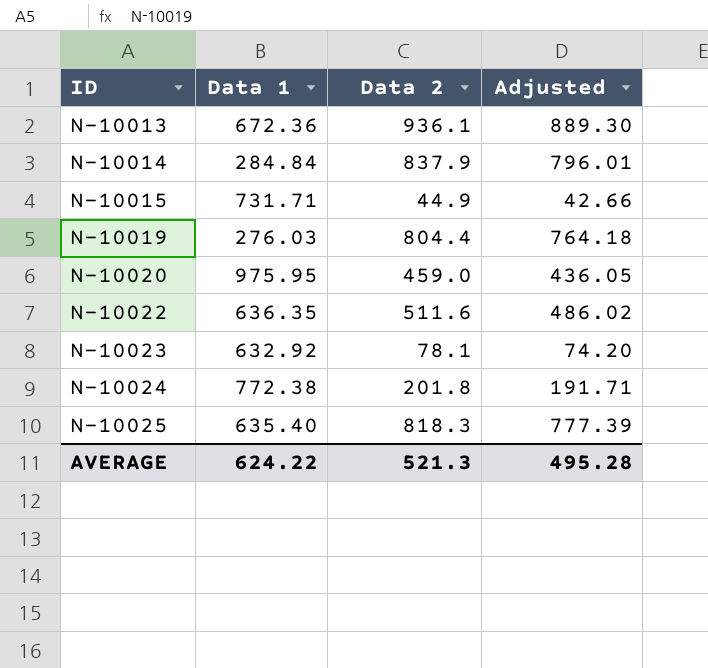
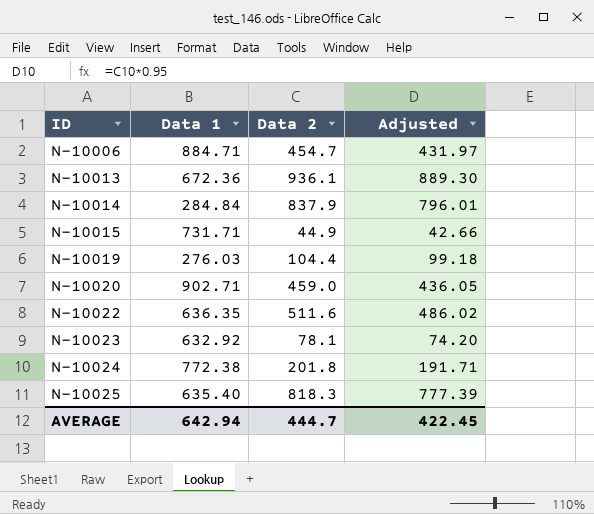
row N-10006: none -> 884.71 | 454.7 | 431.97
N-10019 | Data 2: 804.4 -> 104.4
N-10019 | Adjusted: 764.18 -> 99.18
N-10020 | Data 1: 975.95 -> 902.71
AVERAGE | Data 1: 624.22 -> 642.94
AVERAGE | Data 2: 521.3 -> 444.7
AVERAGE | Adjusted: 495.28 -> 422.45

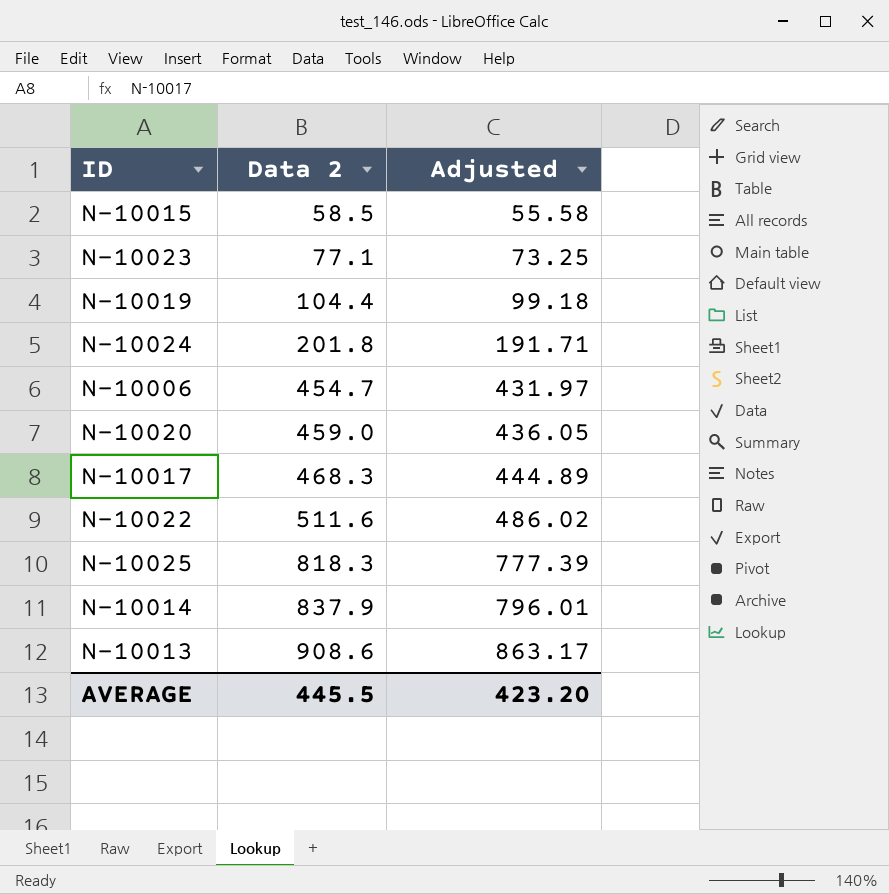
row order: ID ascending -> Data 2 ascending
column Data 1 | position: 2 -> none
N-10015 | Data 2: 44.9 -> 58.5
N-10015 | Adjusted: 42.66 -> 55.58
N-10023 | Data 2: 78.1 -> 77.1
N-10023 | Adjusted: 74.20 -> 73.25
row N-10017: none -> 468.3 | 444.89
N-10013 | Data 2: 936.1 -> 908.6
N-10013 | Adjusted: 889.30 -> 863.17
AVERAGE | Data 2: 444.7 -> 445.5
AVERAGE | Adjusted: 422.45 -> 423.20

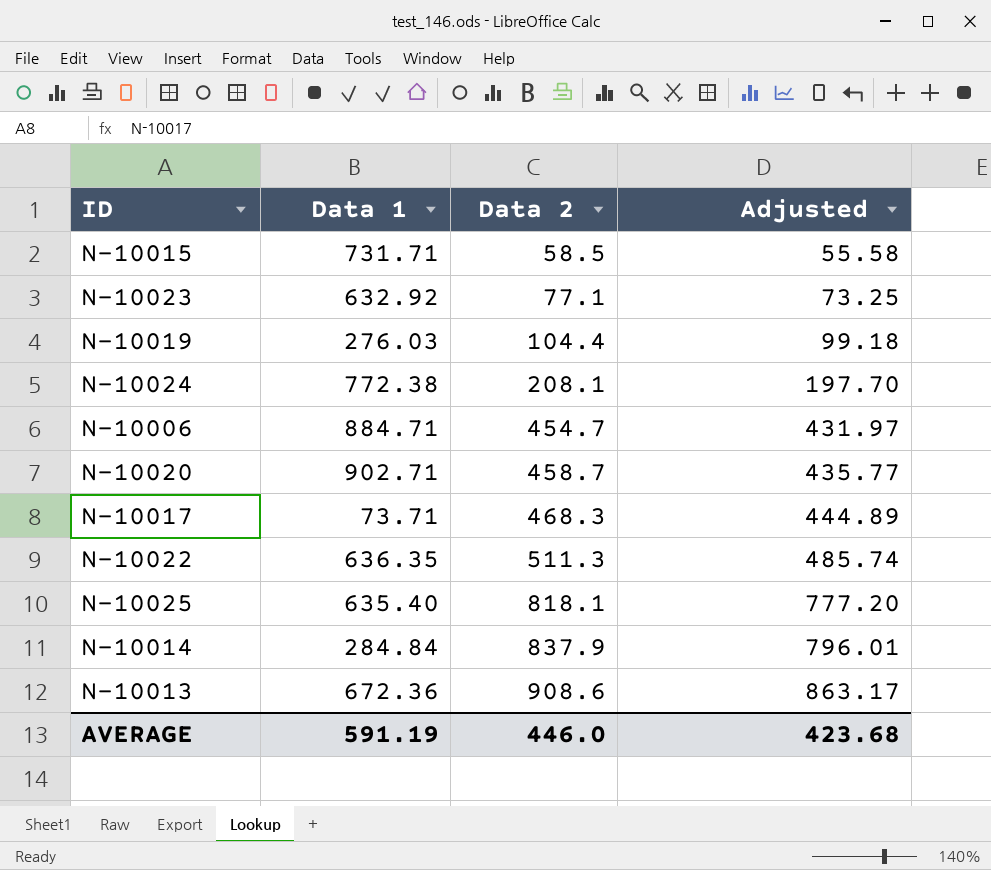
column Data 1 | position: none -> 2
N-10024 | Data 2: 201.8 -> 208.1
N-10024 | Adjusted: 191.71 -> 197.70
N-10020 | Data 2: 459.0 -> 458.7
N-10020 | Adjusted: 436.05 -> 435.77
N-10022 | Data 2: 511.6 -> 511.3
N-10022 | Adjusted: 486.02 -> 485.74
N-10025 | Data 2: 818.3 -> 818.1
N-10025 | Adjusted: 777.39 -> 777.20
AVERAGE | Data 2: 445.5 -> 446.0
AVERAGE | Adjusted: 423.20 -> 423.68

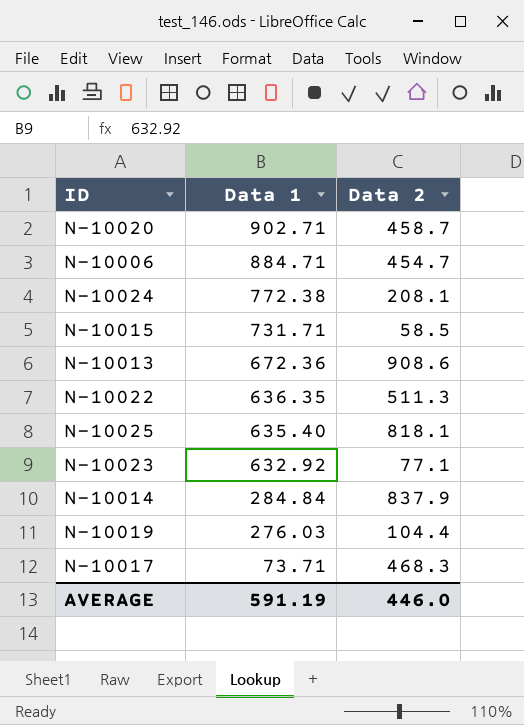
row order: Data 2 ascending -> Data 1 descending
column Adjusted | formula: [Data 2] * 0.95 -> none

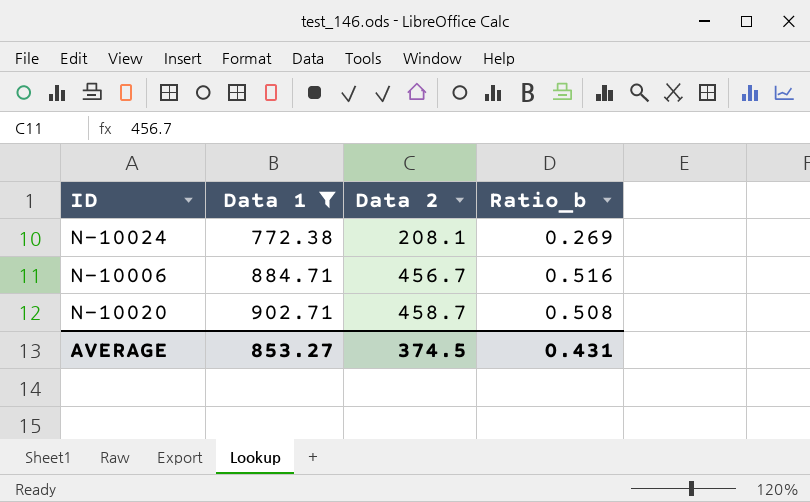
filter: none -> Data 1 >= 772.38
row order: Data 1 descending -> Data 1 ascending
column Ratio_b | formula: none -> [Data 2] / [Data 1]
N-10006 | Data 2: 454.7 -> 456.7
AVERAGE | Data 1: 591.19 -> 853.27
AVERAGE | Data 2: 446.0 -> 374.5

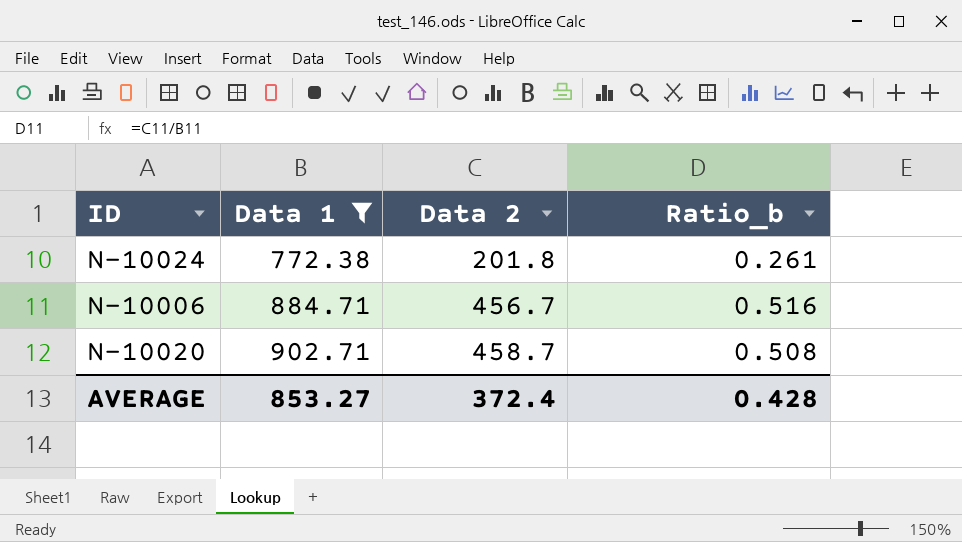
N-10024 | Data 2: 208.1 -> 201.8
N-10024 | Ratio_b: 0.269 -> 0.261
AVERAGE | Data 2: 374.5 -> 372.4
AVERAGE | Ratio_b: 0.431 -> 0.428

